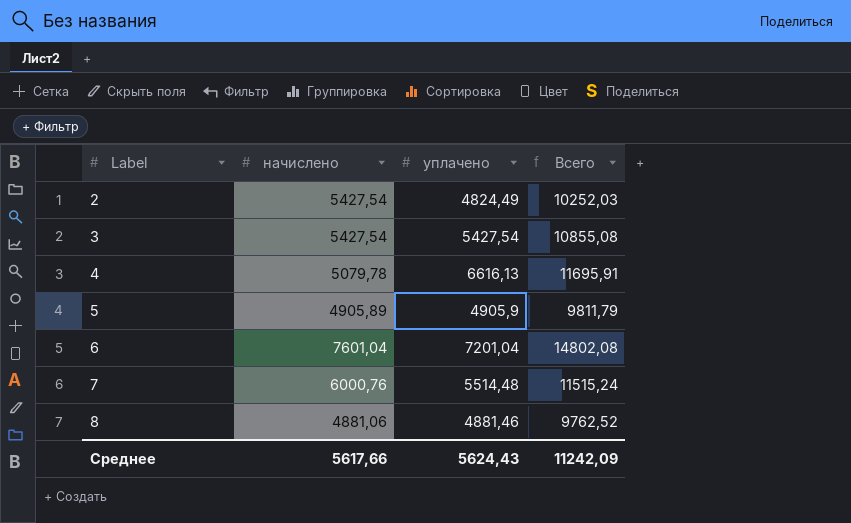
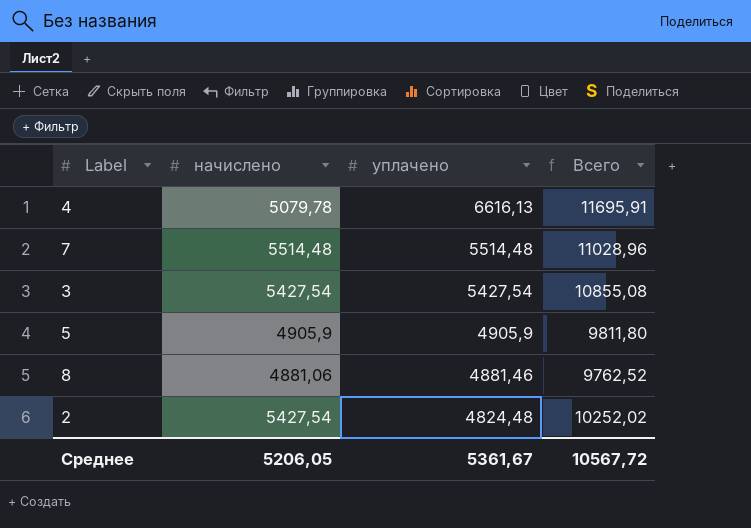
row order: Label ascending -> уплачено descending
row 6: 7601,04 | 7201,04 | 14802,08 -> none
7 | начислено: 6000,76 -> 5514,48
7 | Всего: 11515,24 -> 11028,96
5 | начислено: 4905,89 -> 4905,9
5 | Всего: 9811,79 -> 9811,80
2 | уплачено: 4824,49 -> 4824,48
2 | Всего: 10252,03 -> 10252,02
Среднее | начислено: 5617,66 -> 5206,05
Среднее | уплачено: 5624,43 -> 5361,67
Среднее | Всего: 11242,09 -> 10567,72

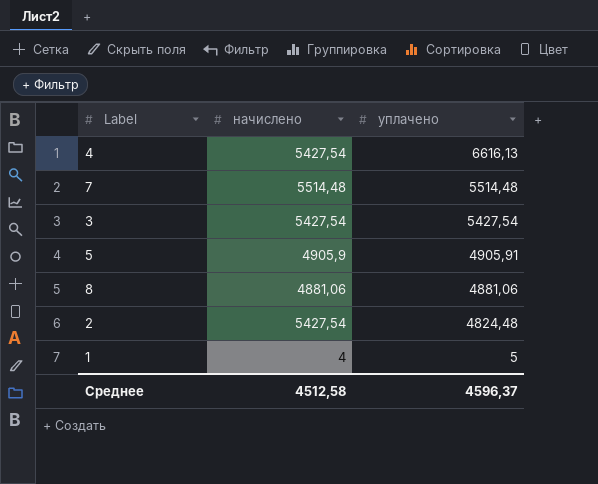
column Всего | formula: [начислено] + [уплачено] -> none
4 | начислено: 5079,78 -> 5427,54
5 | уплачено: 4905,9 -> 4905,91
8 | уплачено: 4881,46 -> 4881,06
row 1: none -> 4 | 5
Среднее | начислено: 5206,05 -> 4512,58
Среднее | уплачено: 5361,67 -> 4596,37

